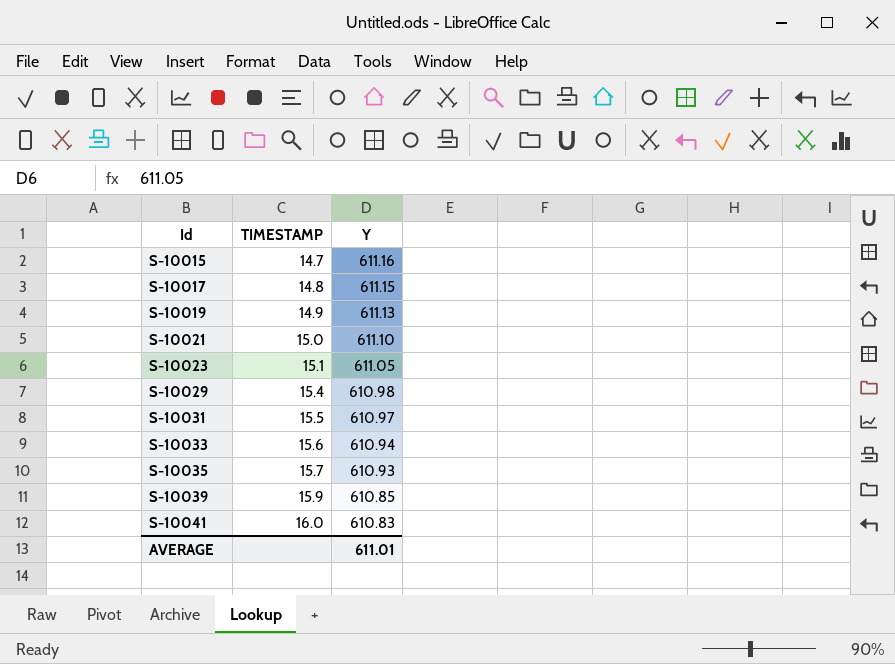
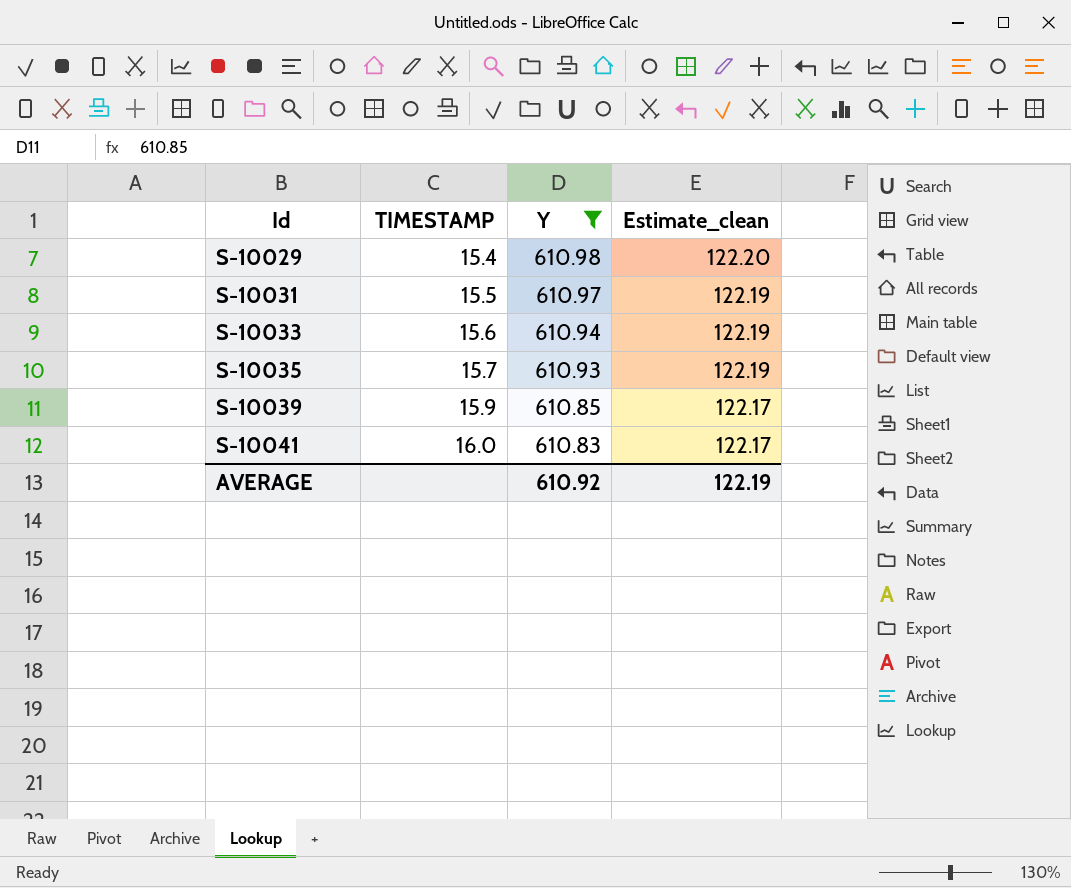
filter: none -> Y <= 610.98
column Estimate_clean | formula: none -> [Y] * 0.2
AVERAGE | Y: 611.01 -> 610.92

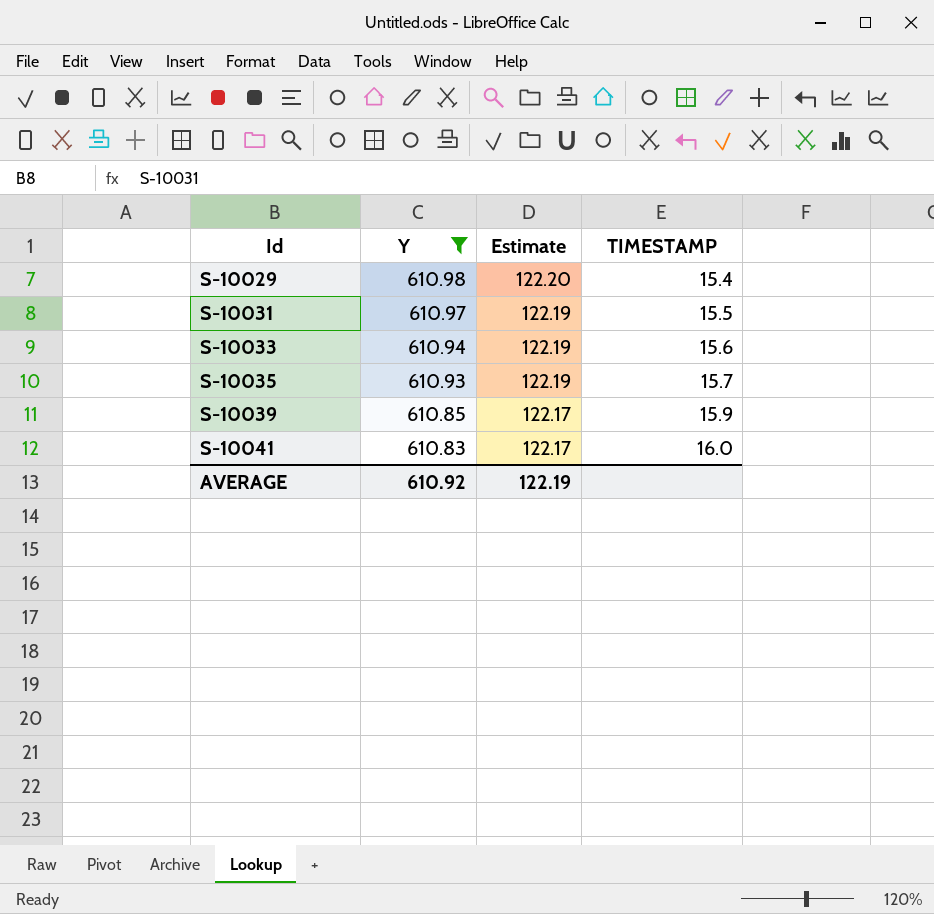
column name: Estimate_clean -> Estimate
column TIMESTAMP | position: 2 -> 4

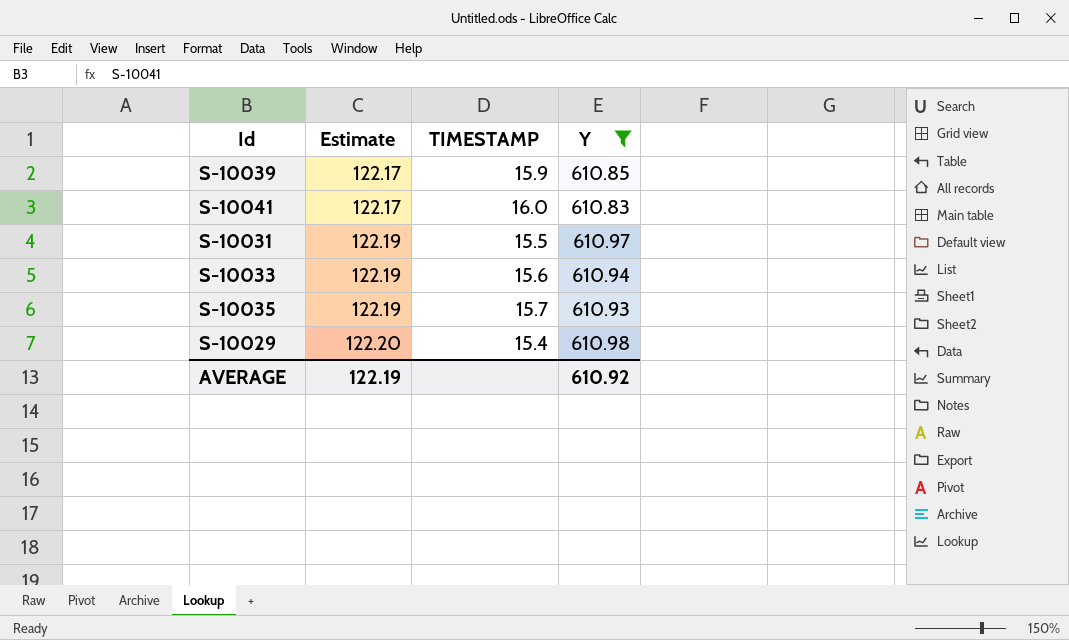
row order: Id ascending -> Estimate ascending
column Y | position: 2 -> 4

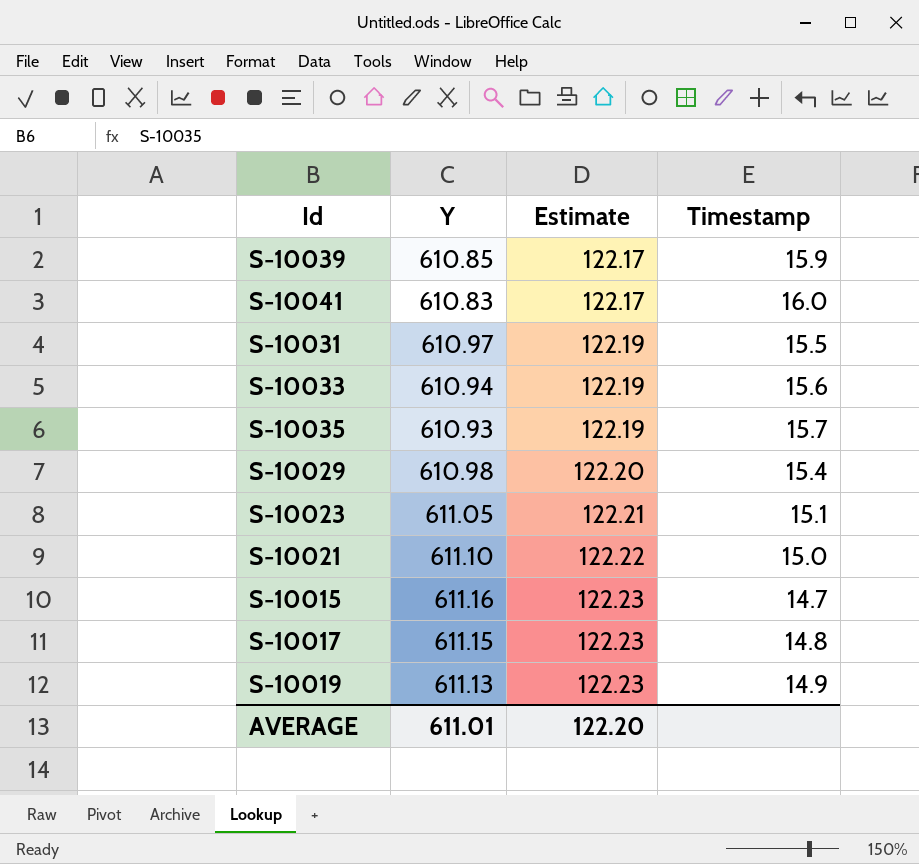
filter: Y <= 610.98 -> none
column Y | position: 4 -> 2
column name: TIMESTAMP -> Timestamp
AVERAGE | Y: 610.92 -> 611.01
AVERAGE | Estimate: 122.19 -> 122.20

